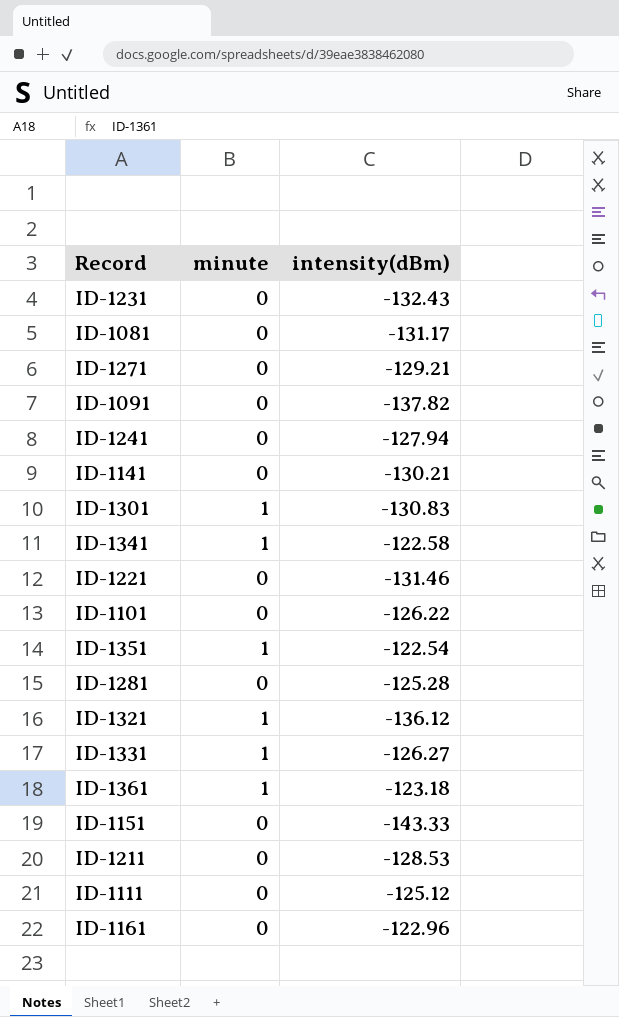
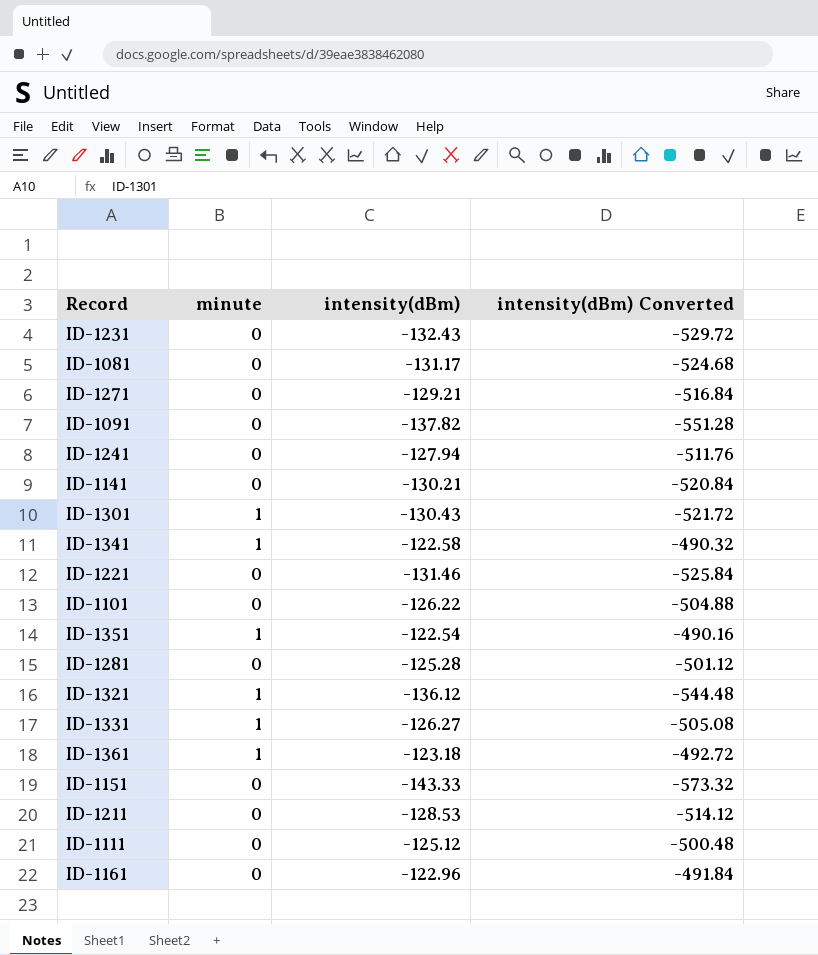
column intensity(dBm) Converted | formula: none -> [intensity(dBm)] * 4
ID-1301 | intensity(dBm): -130.83 -> -130.43

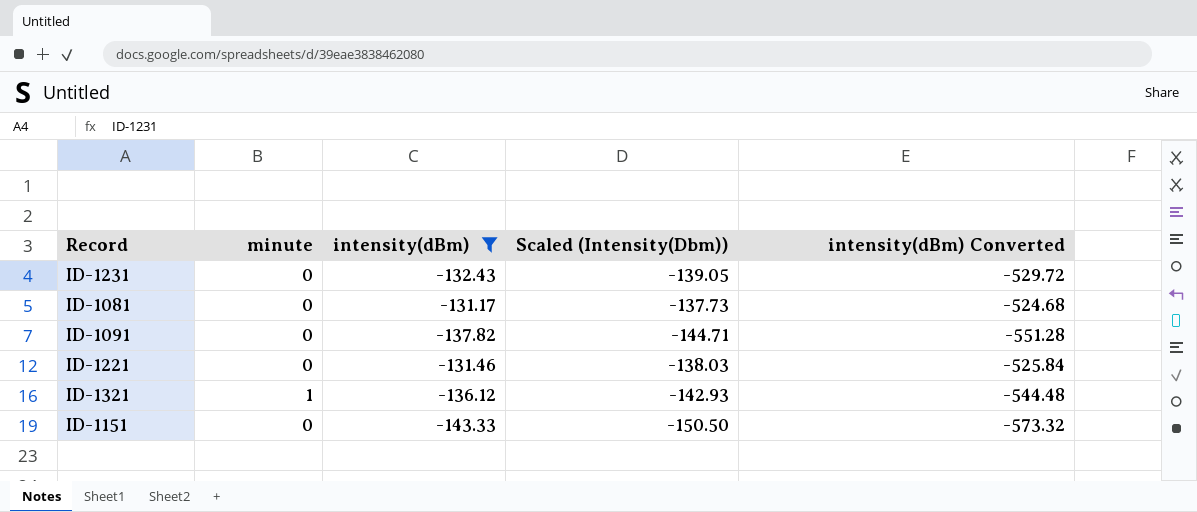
filter: none -> intensity(dBm) <= -131.17
column Scaled (Intensity(Dbm)) | formula: none -> [intensity(dBm)] * 1.05

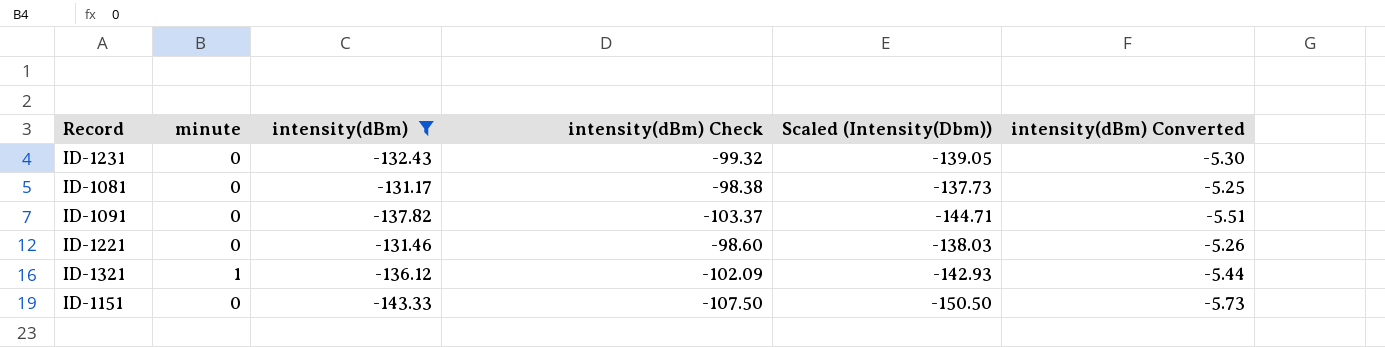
column intensity(dBm) Check | formula: none -> [intensity(dBm)] * 0.75
column intensity(dBm) Converted | formula: [intensity(dBm)] * 4 -> [intensity(dBm)] * 0.04

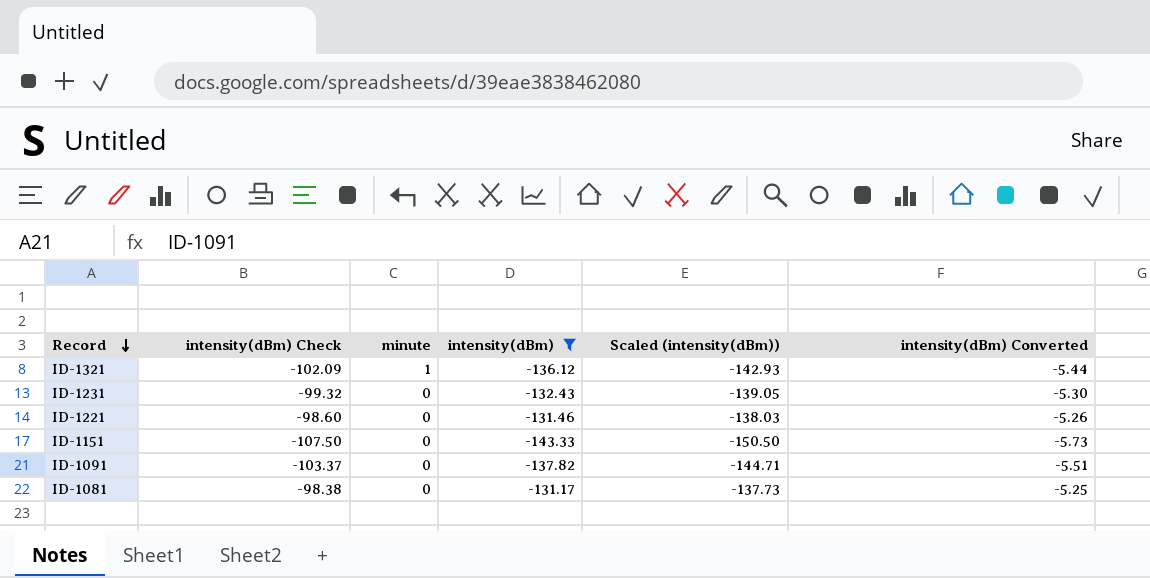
row order: none -> Record descending
column intensity(dBm) Check | position: 4 -> 2
column name: Scaled (Intensity(Dbm)) -> Scaled (intensity(dBm))

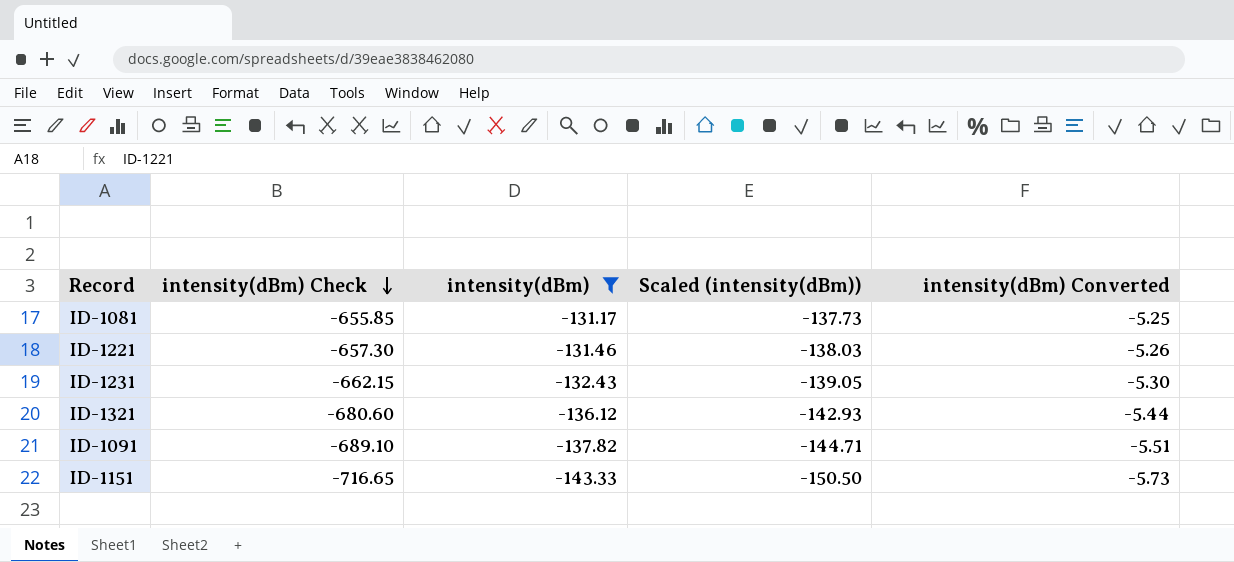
row order: Record descending -> intensity(dBm) Check descending
column minute | position: 3 -> none
column intensity(dBm) Check | formula: [intensity(dBm)] * 0.75 -> [intensity(dBm)] * 5

